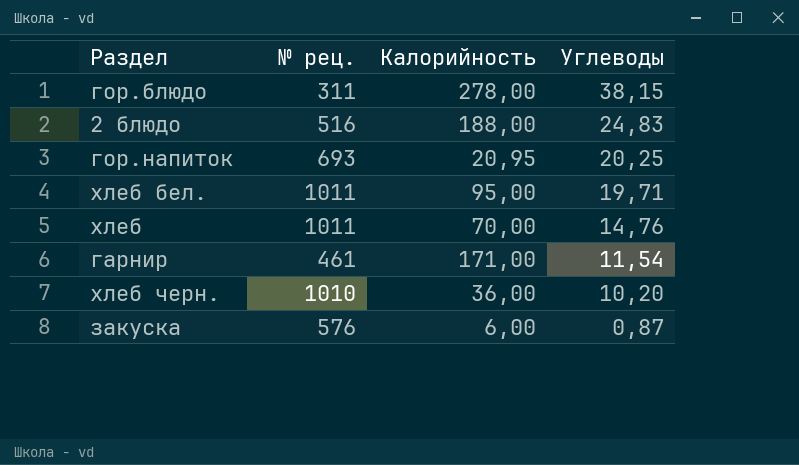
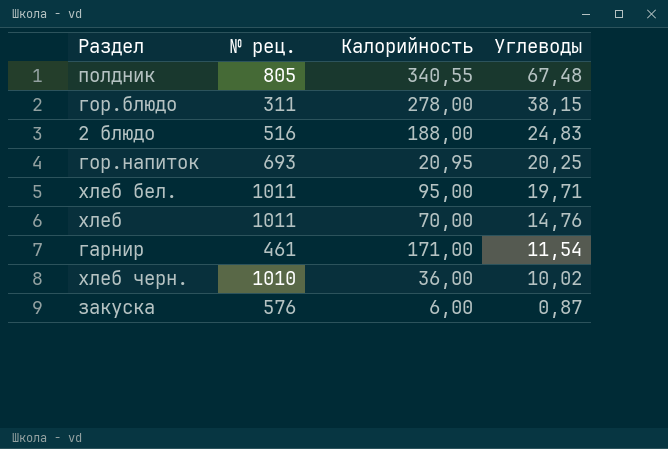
row полдник: none -> 805 | 340,55 | 67,48
хлеб черн. | Углеводы: 10,20 -> 10,02

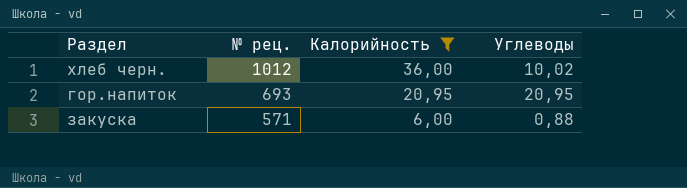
filter: none -> Калорийность <= 36,00
row order: Углеводы descending -> № рец. descending
хлеб черн. | № рец.: 1010 -> 1012
гор.напиток | Углеводы: 20,25 -> 20,95
закуска | № рец.: 576 -> 571
закуска | Углеводы: 0,87 -> 0,88

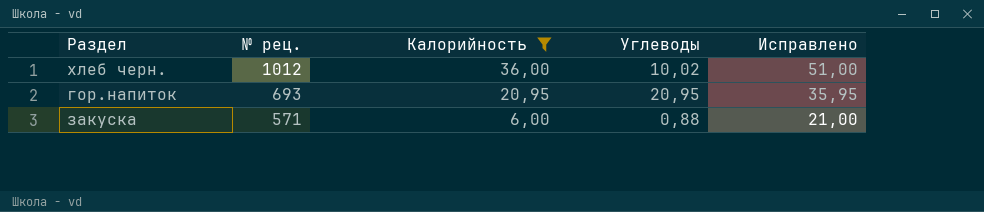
column Исправлено | formula: none -> [Калорийность] + 15

